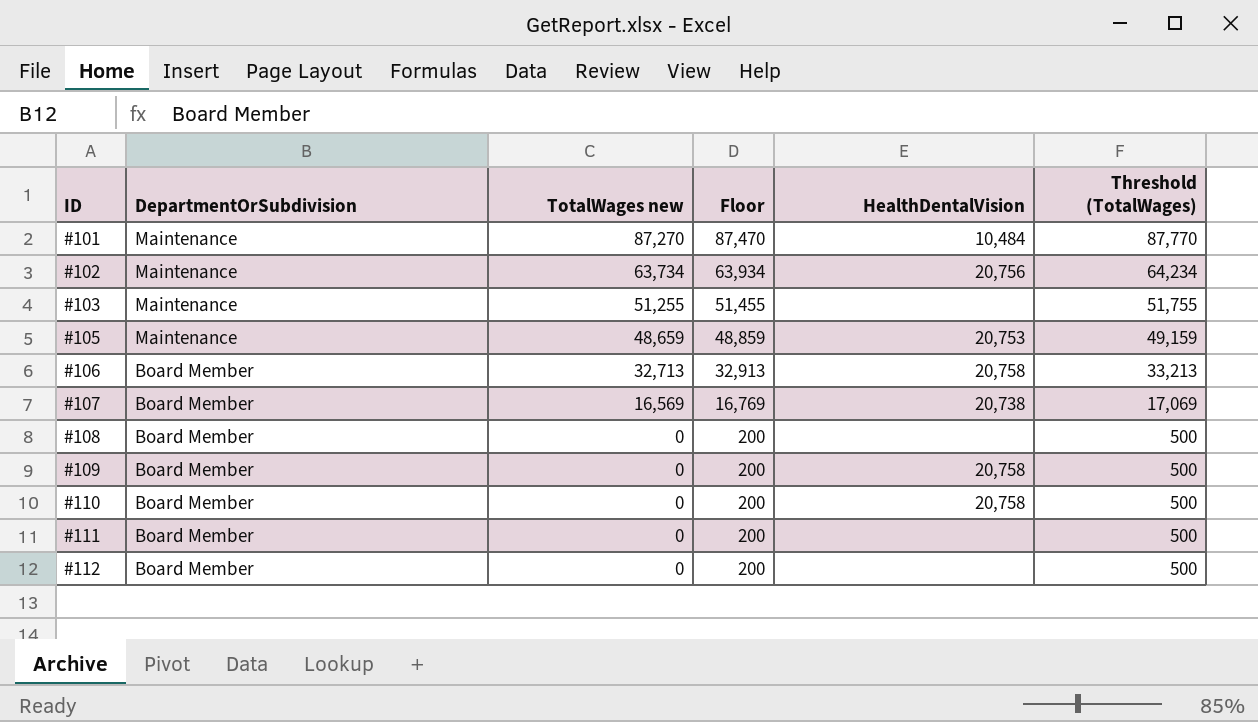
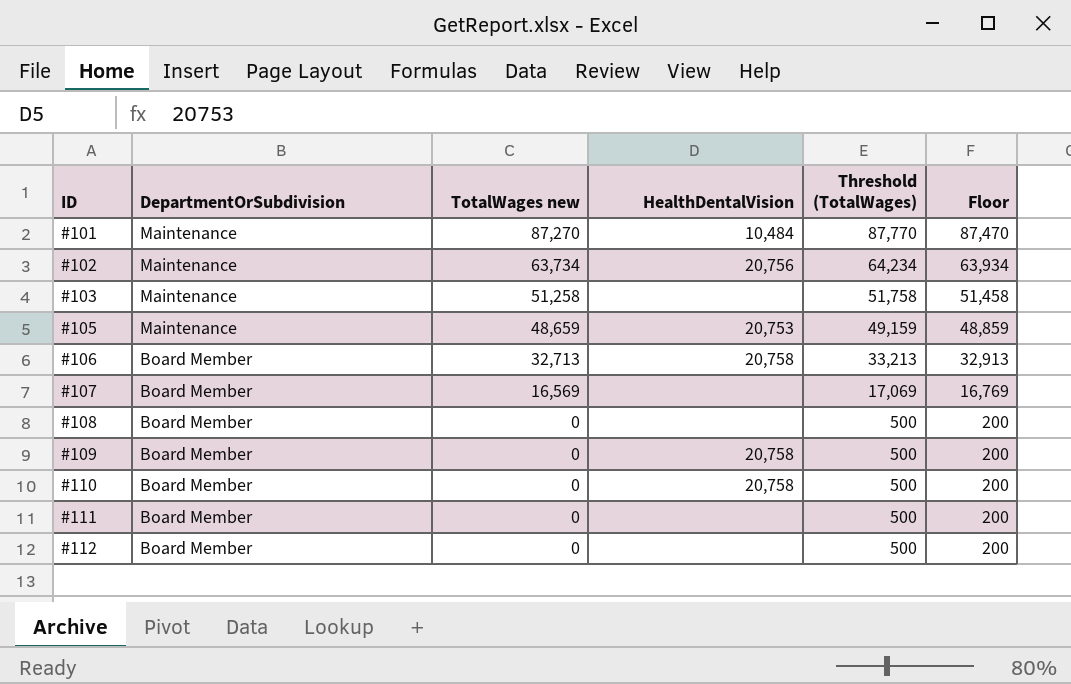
column Floor | position: 4 -> 6
#103 | TotalWages new: 51,255 -> 51,258
#103 | Threshold (TotalWages): 51,755 -> 51,758
#103 | Floor: 51,455 -> 51,458
#107 | HealthDentalVision: 20,738 -> none

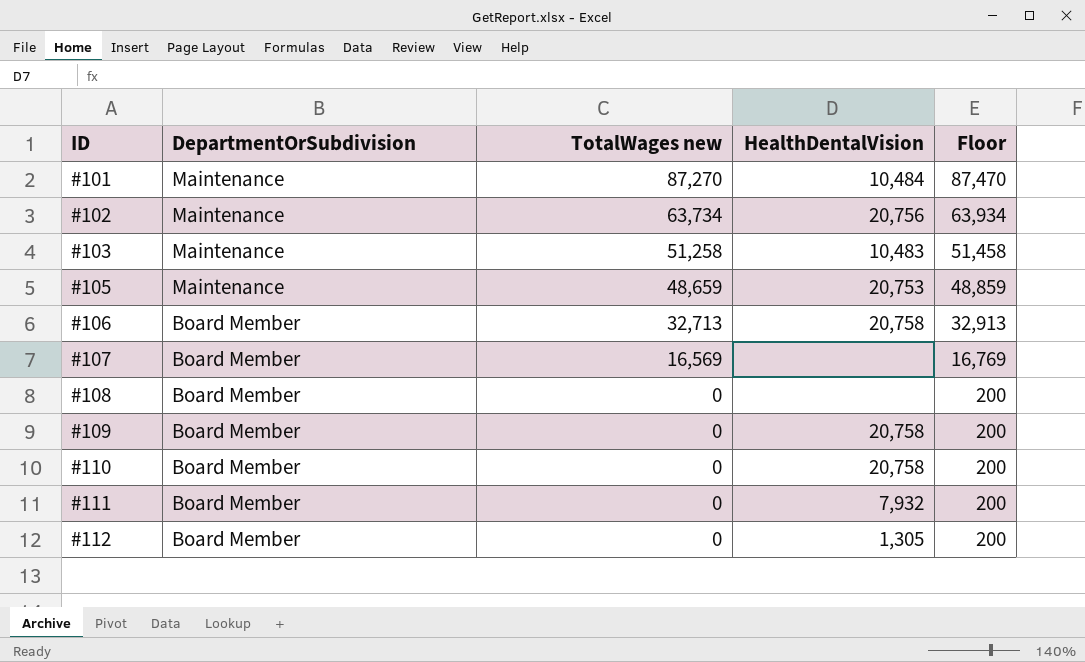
column Threshold (TotalWages) | formula: [TotalWages new] + 500 -> none
#103 | HealthDentalVision: none -> 10,483
#111 | HealthDentalVision: none -> 7,932
#112 | HealthDentalVision: none -> 1,305

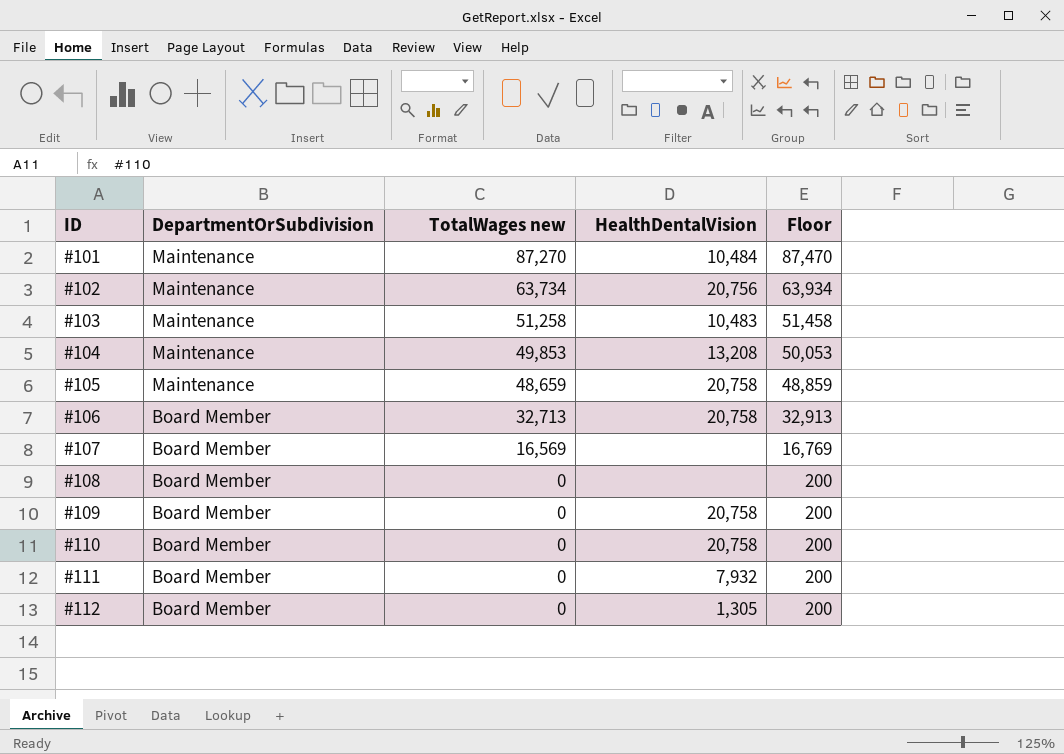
row #104: none -> Maintenance | 49,853 | 13,208 | 50,053
#105 | HealthDentalVision: 20,753 -> 20,758

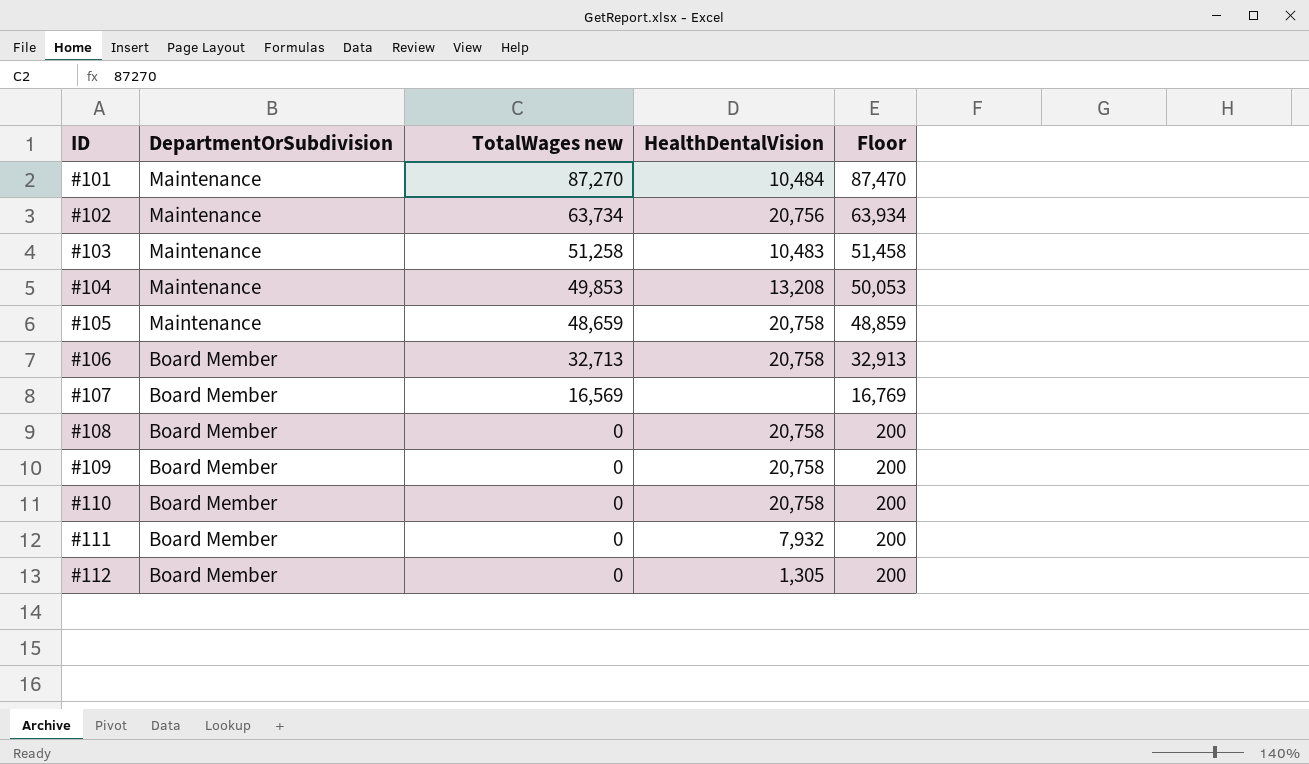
#108 | HealthDentalVision: none -> 20,758

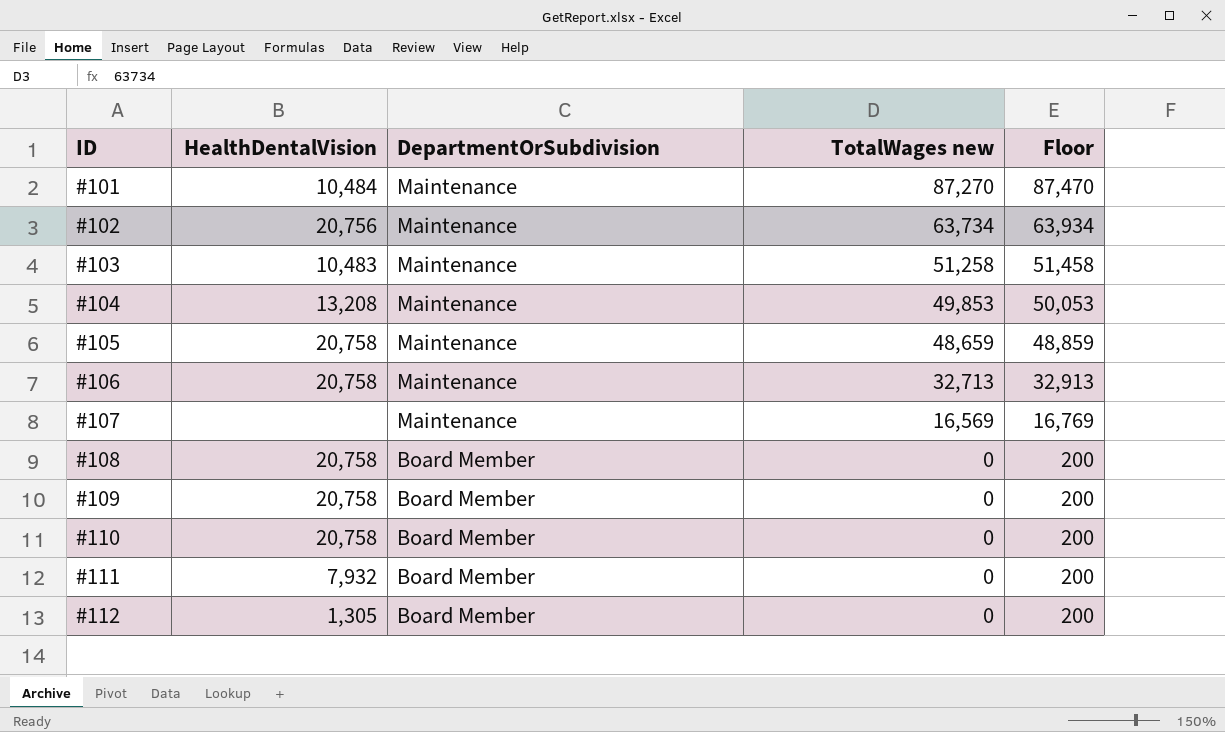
column HealthDentalVision | position: 4 -> 2
#106 | DepartmentOrSubdivision: Board Member -> Maintenance
#107 | DepartmentOrSubdivision: Board Member -> Maintenance

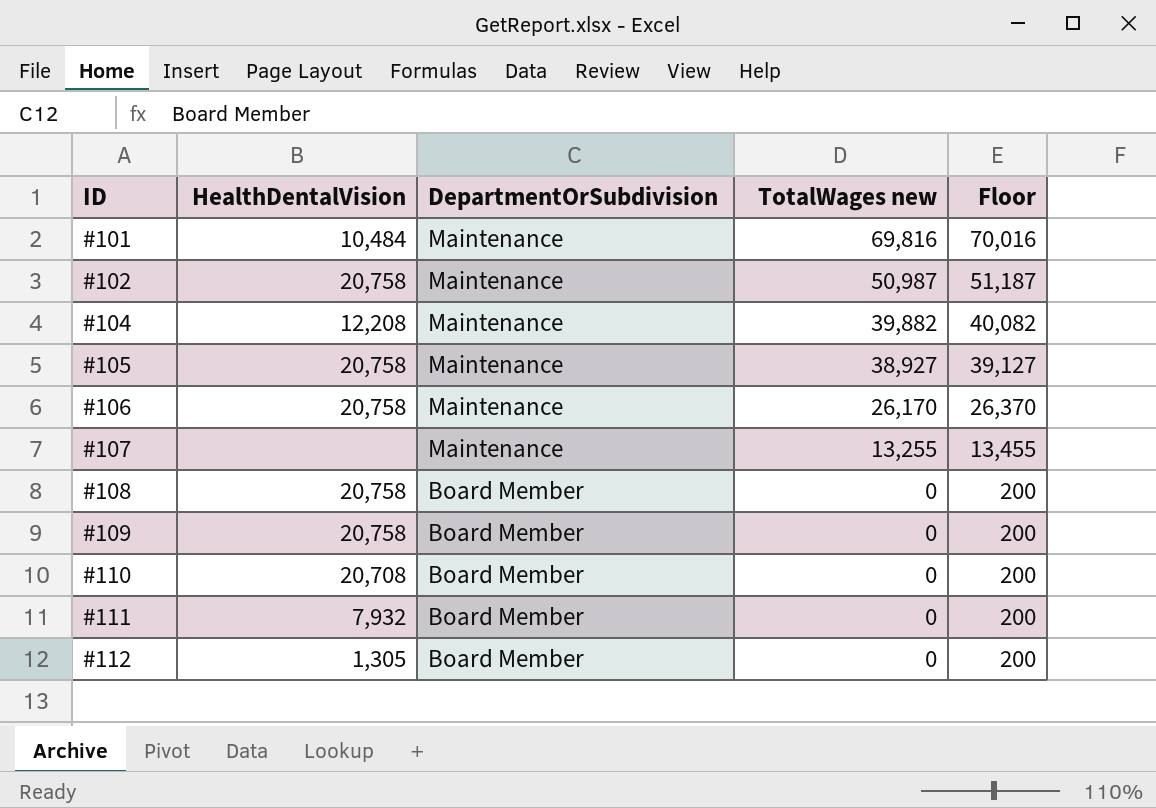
row #103: 10,483 | Maintenance | 51,258 | 51,458 -> none
#101 | TotalWages new: 87,270 -> 69,816
#101 | Floor: 87,470 -> 70,016
#102 | HealthDentalVision: 20,756 -> 20,758
#102 | TotalWages new: 63,734 -> 50,987
#102 | Floor: 63,934 -> 51,187
#104 | HealthDentalVision: 13,208 -> 12,208
#104 | TotalWages new: 49,853 -> 39,882
#104 | Floor: 50,053 -> 40,082
#105 | TotalWages new: 48,659 -> 38,927
#105 | Floor: 48,859 -> 39,127
#106 | TotalWages new: 32,713 -> 26,170
#106 | Floor: 32,913 -> 26,370
#107 | TotalWages new: 16,569 -> 13,255
#107 | Floor: 16,769 -> 13,455
#110 | HealthDentalVision: 20,758 -> 20,708

